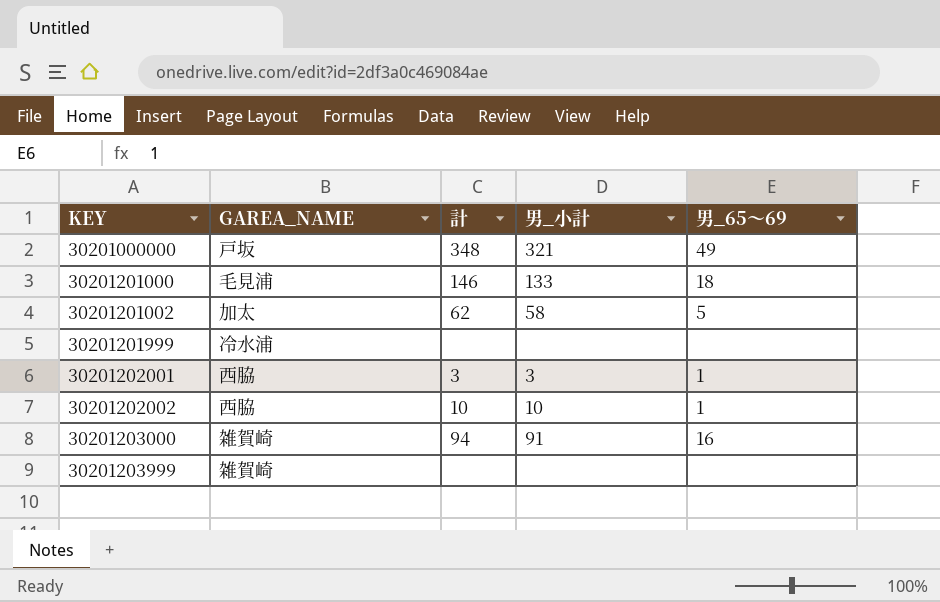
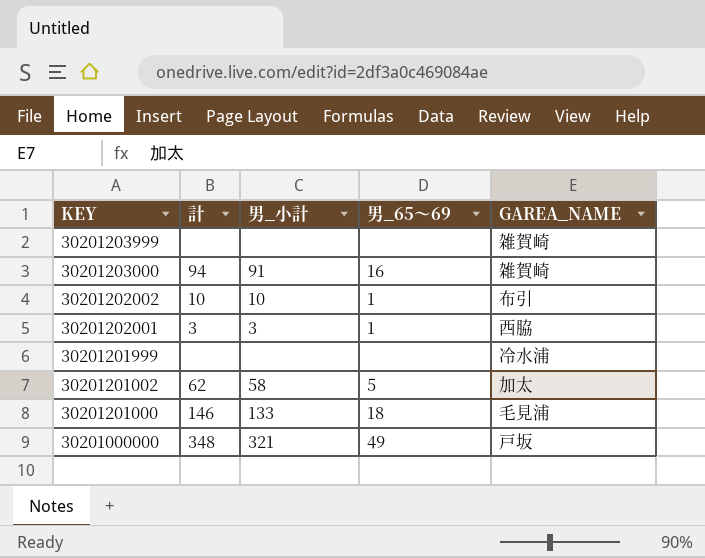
row order: KEY ascending -> KEY descending
column GAREA_NAME | position: 2 -> 5
30201202002 | GAREA_NAME: 西脇 -> 布引

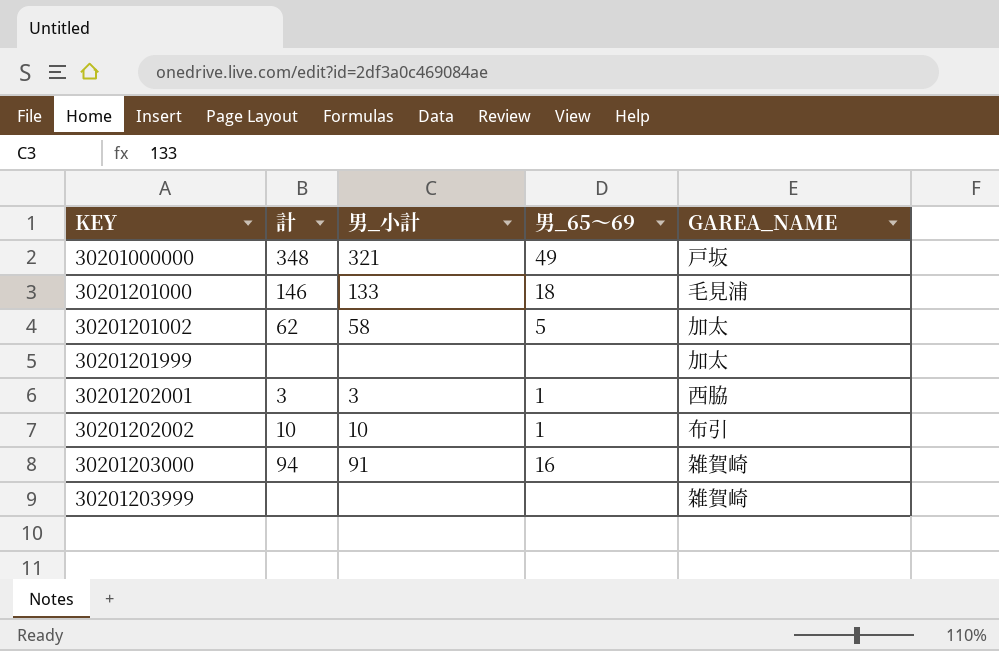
row order: KEY descending -> KEY ascending
30201201999 | GAREA_NAME: 冷水浦 -> 加太

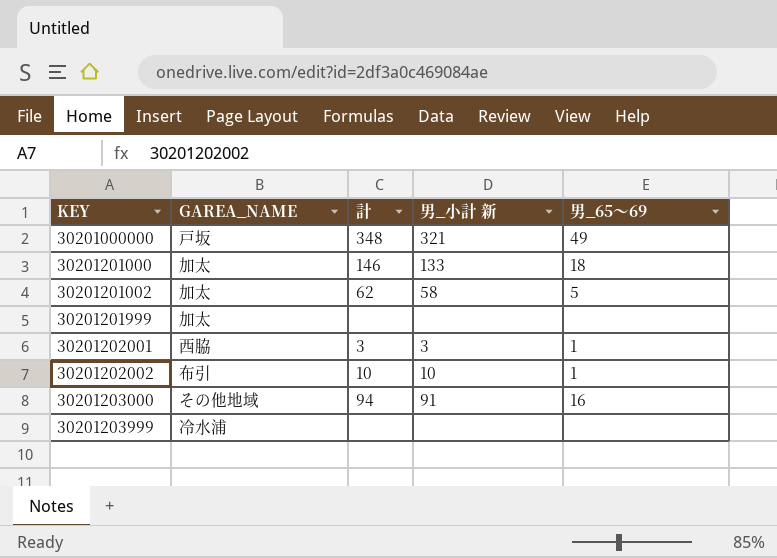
column GAREA_NAME | position: 5 -> 2
column name: 男_小計 -> 男_小計 新
30201201000 | GAREA_NAME: 毛見浦 -> 加太
30201203000 | GAREA_NAME: 雑賀崎 -> その他地域
30201203999 | GAREA_NAME: 雑賀崎 -> 冷水浦

